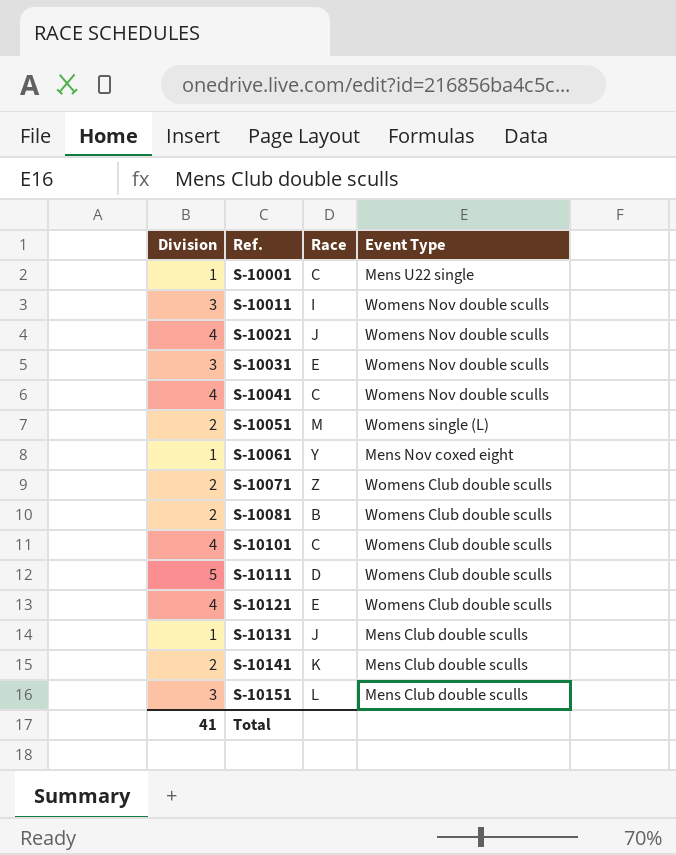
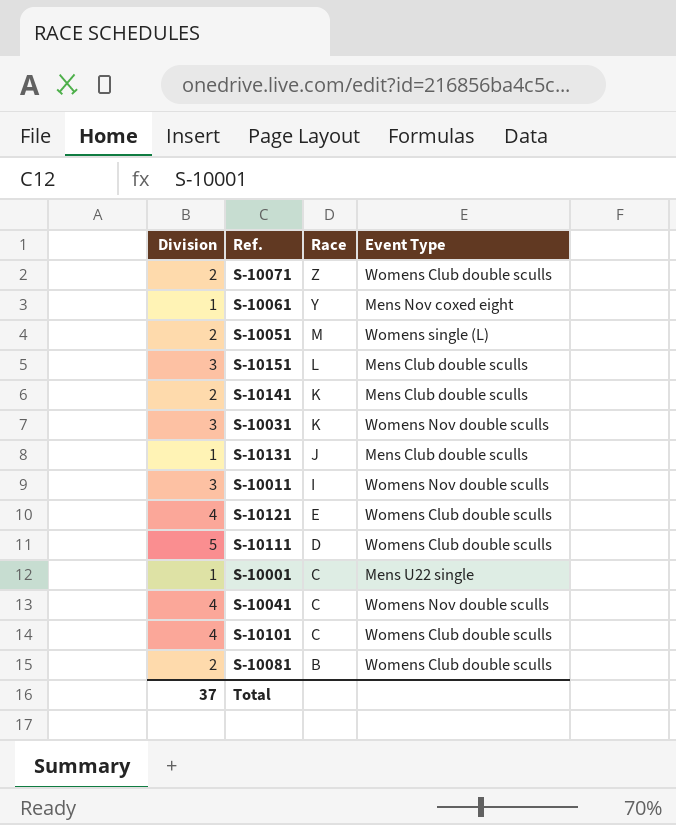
row order: Ref. ascending -> Race descending
row S-10021: 4 | J | Womens Nov double sculls -> none
S-10031 | Race: E -> K
Total | Division: 41 -> 37

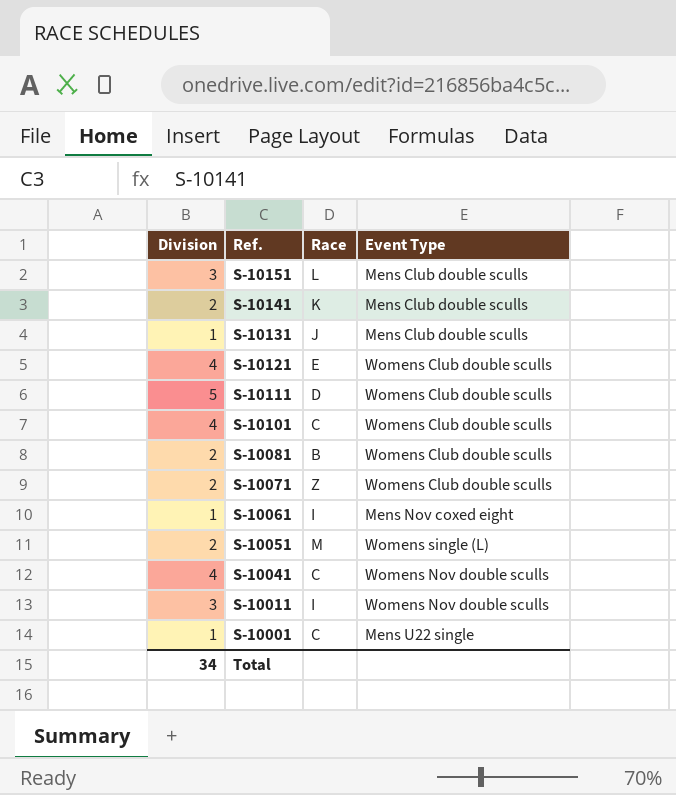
row order: Race descending -> Ref. descending
row S-10031: 3 | K | Womens Nov double sculls -> none
S-10061 | Race: Y -> I
Total | Division: 37 -> 34

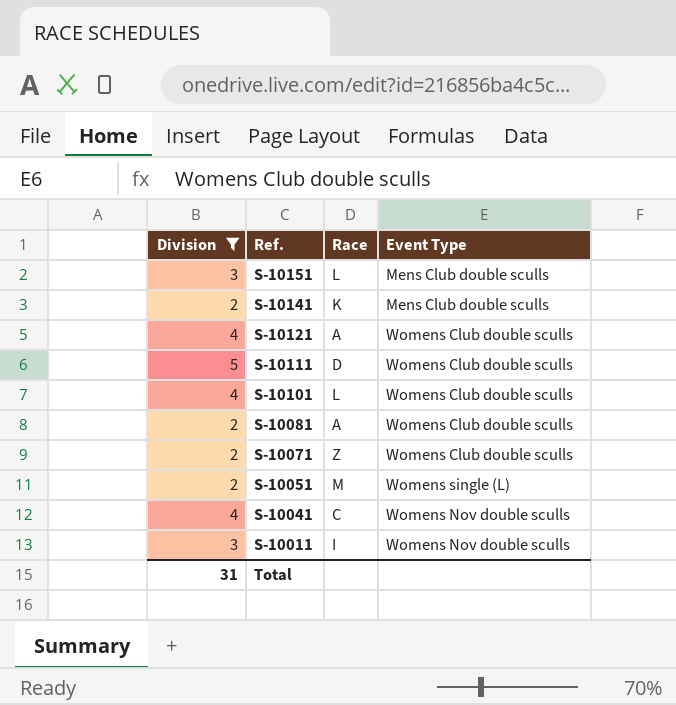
filter: none -> Division != 1
S-10121 | Race: E -> A
S-10101 | Race: C -> L
S-10081 | Race: B -> A
Total | Division: 34 -> 31

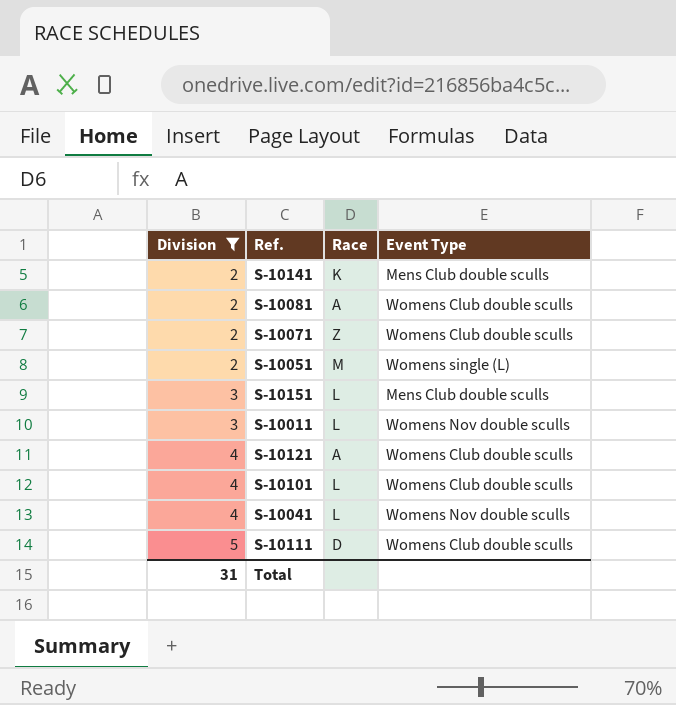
row order: Ref. descending -> Division ascending
S-10011 | Race: I -> L
S-10041 | Race: C -> L

